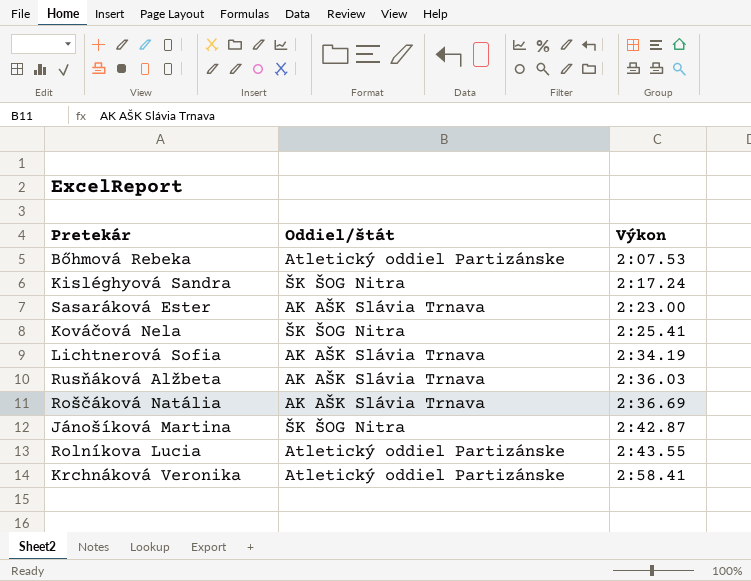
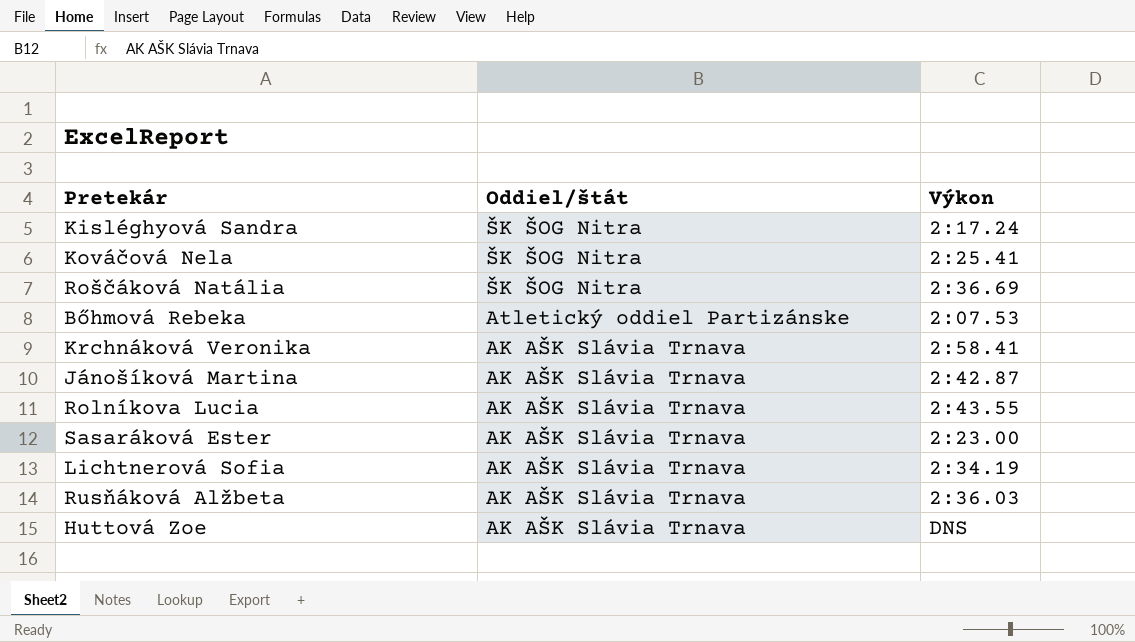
row order: Výkon ascending -> Oddiel/štát descending
Roščáková Natália | Oddiel/štát: AK AŠK Slávia Trnava -> ŠK ŠOG Nitra
Krchnáková Veronika | Oddiel/štát: Atletický oddiel Partizánske -> AK AŠK Slávia Trnava
Jánošíková Martina | Oddiel/štát: ŠK ŠOG Nitra -> AK AŠK Slávia Trnava
Rolníkova Lucia | Oddiel/štát: Atletický oddiel Partizánske -> AK AŠK Slávia Trnava
row Huttová Zoe: none -> AK AŠK Slávia Trnava | DNS

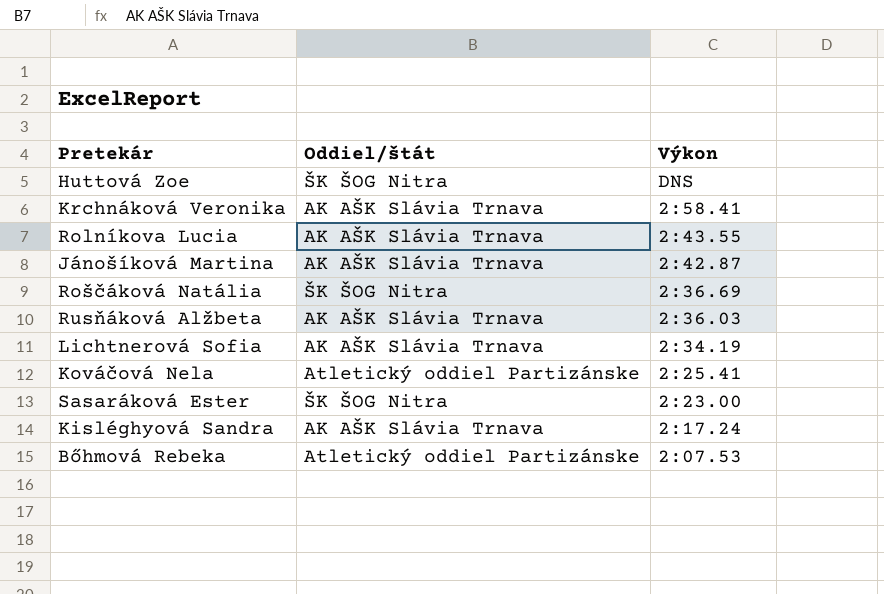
row order: Oddiel/štát descending -> Výkon descending
Huttová Zoe | Oddiel/štát: AK AŠK Slávia Trnava -> ŠK ŠOG Nitra
Kováčová Nela | Oddiel/štát: ŠK ŠOG Nitra -> Atletický oddiel Partizánske
Sasaráková Ester | Oddiel/štát: AK AŠK Slávia Trnava -> ŠK ŠOG Nitra
Kisléghyová Sandra | Oddiel/štát: ŠK ŠOG Nitra -> AK AŠK Slávia Trnava

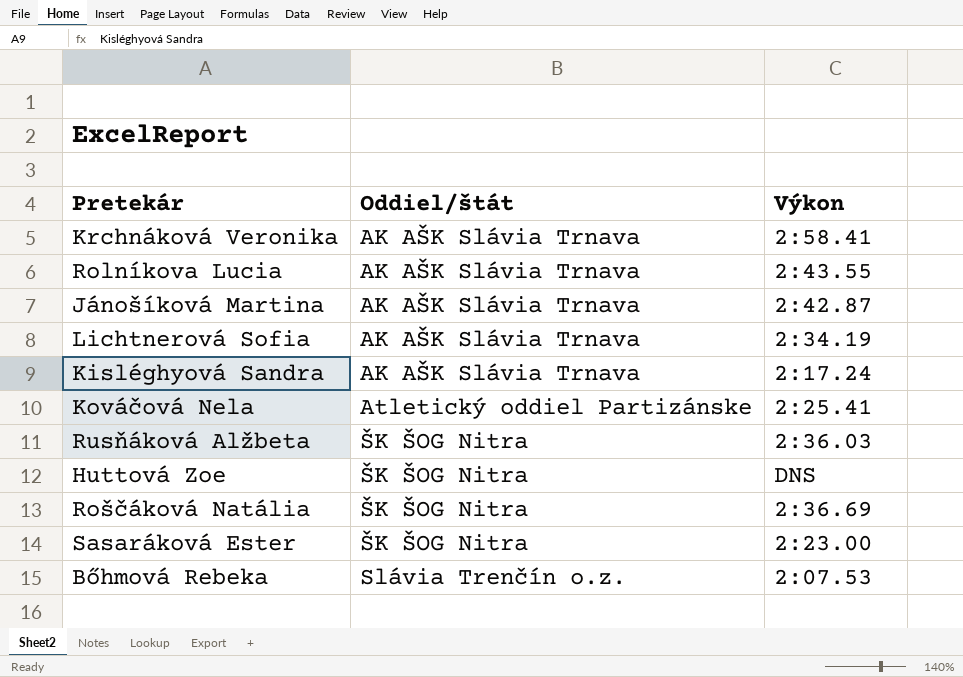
row order: Výkon descending -> Oddiel/štát ascending
Rusňáková Alžbeta | Oddiel/štát: AK AŠK Slávia Trnava -> ŠK ŠOG Nitra
Bőhmová Rebeka | Oddiel/štát: Atletický oddiel Partizánske -> Slávia Trenčín o.z.

